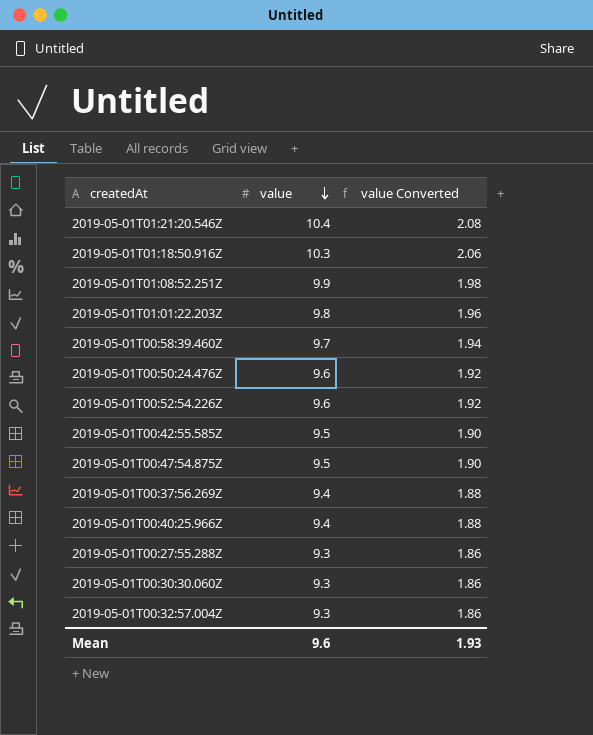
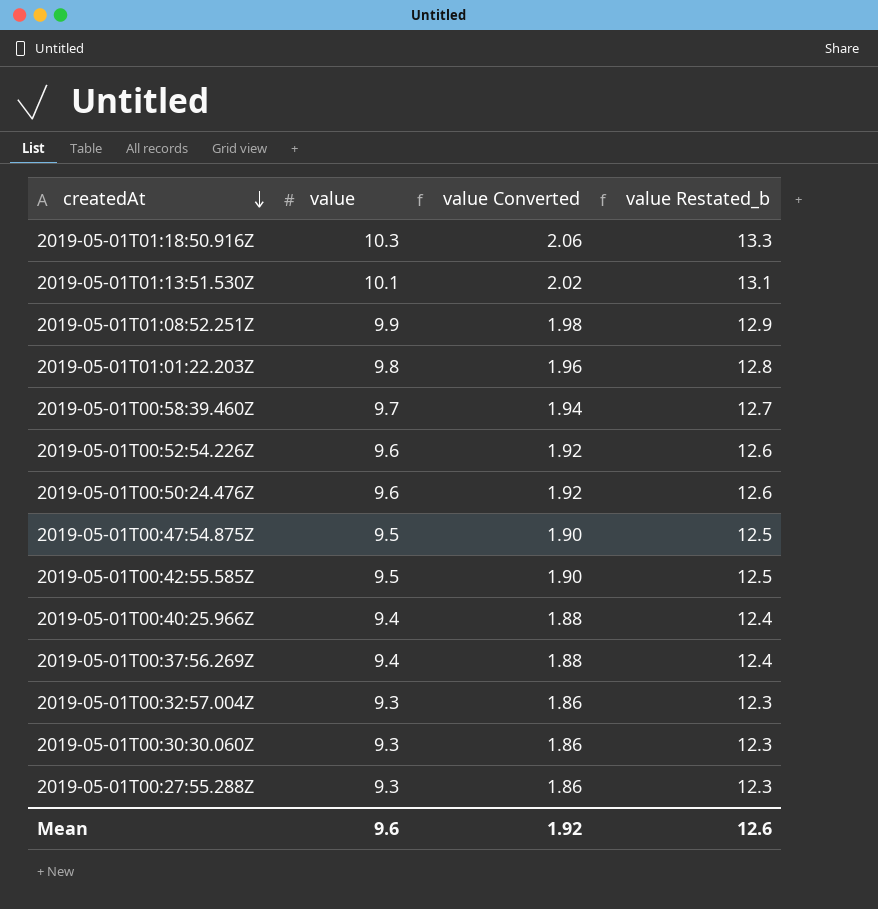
row order: value descending -> createdAt descending
column value Restated_b | formula: none -> [value] + 3
row 2019-05-01T01:21:20.546Z: 10.4 | 2.08 -> none
row 2019-05-01T01:13:51.530Z: none -> 10.1 | 2.02 | 13.1
Mean | value Converted: 1.93 -> 1.92

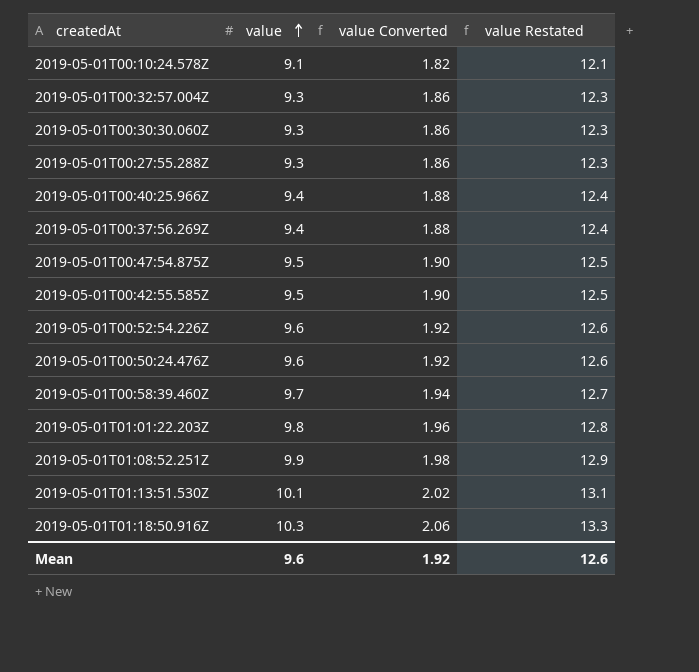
row order: createdAt descending -> value ascending
column name: value Restated_b -> value Restated
row 2019-05-01T00:10:24.578Z: none -> 9.1 | 1.82 | 12.1

